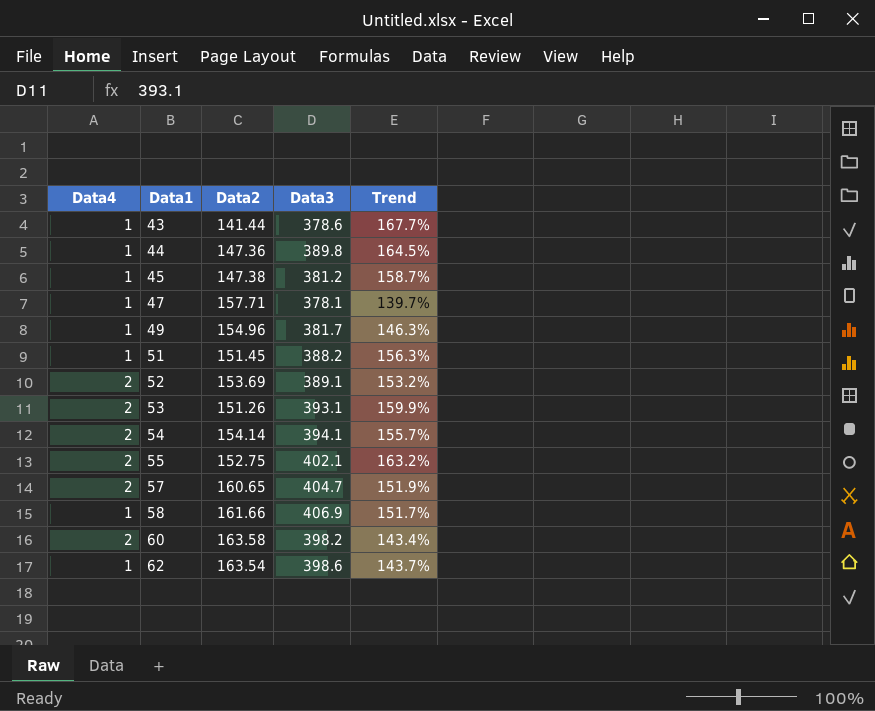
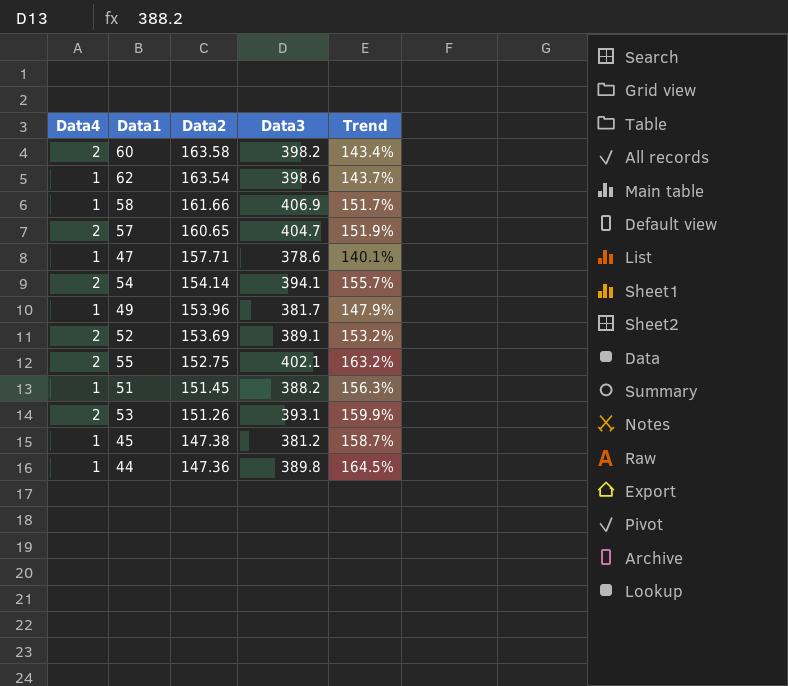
row order: Data1 ascending -> Data2 descending
row 43: 1 | 141.44 | 378.6 | 167.7% -> none
47 | Data3: 378.1 -> 378.6
47 | Trend: 139.7% -> 140.1%
49 | Data2: 154.96 -> 153.96
49 | Trend: 146.3% -> 147.9%

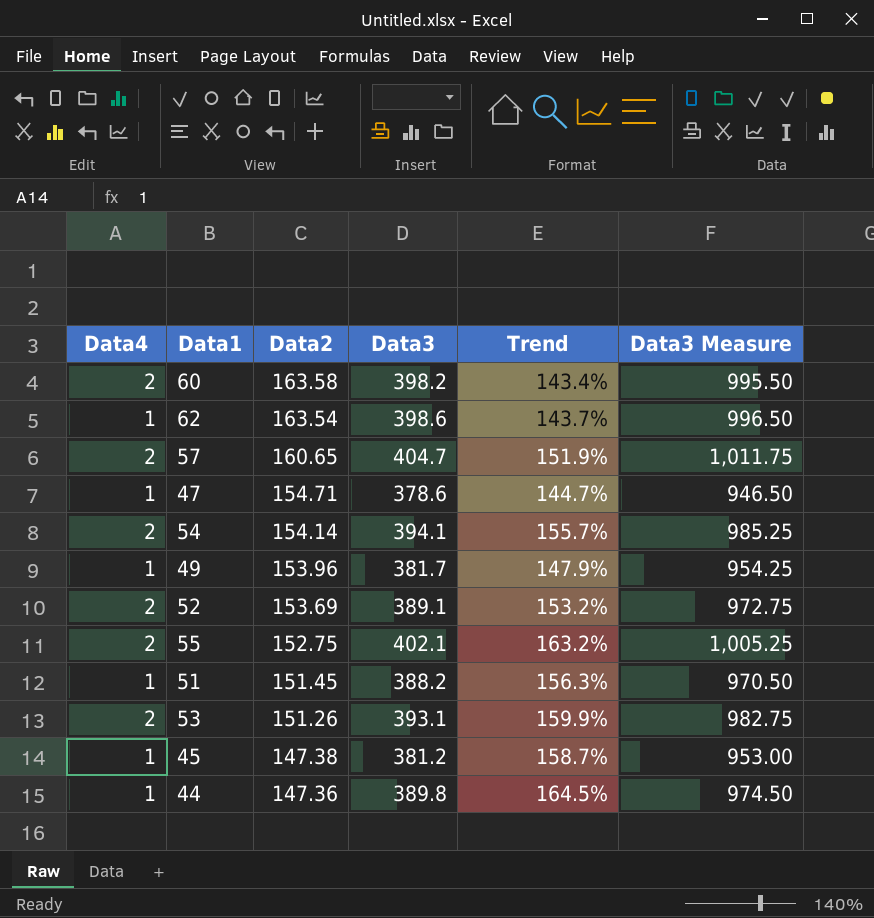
column Data3 Measure | formula: none -> [Data3] * 2.5
row 58: 1 | 161.66 | 406.9 | 151.7% -> none
47 | Data2: 157.71 -> 154.71
47 | Trend: 140.1% -> 144.7%

